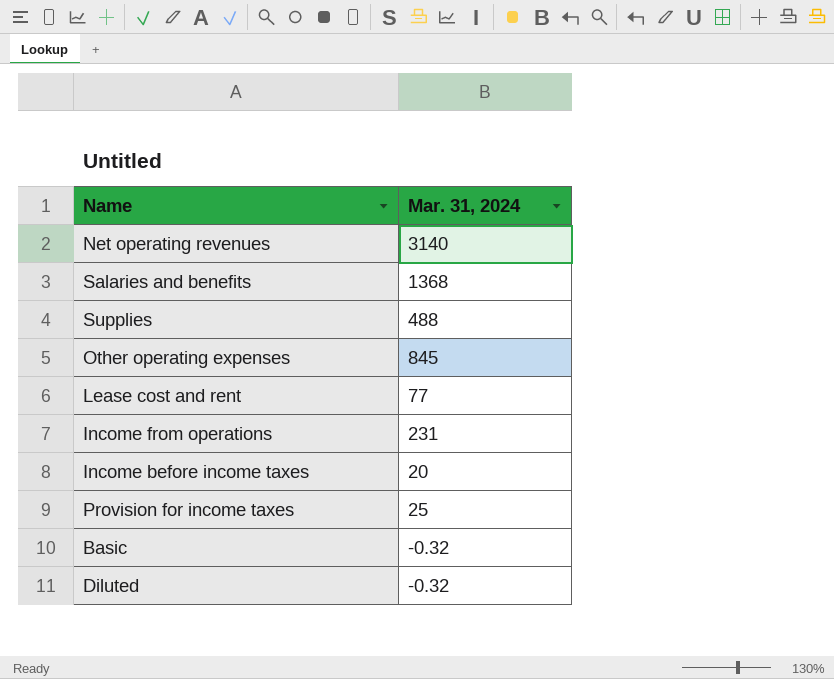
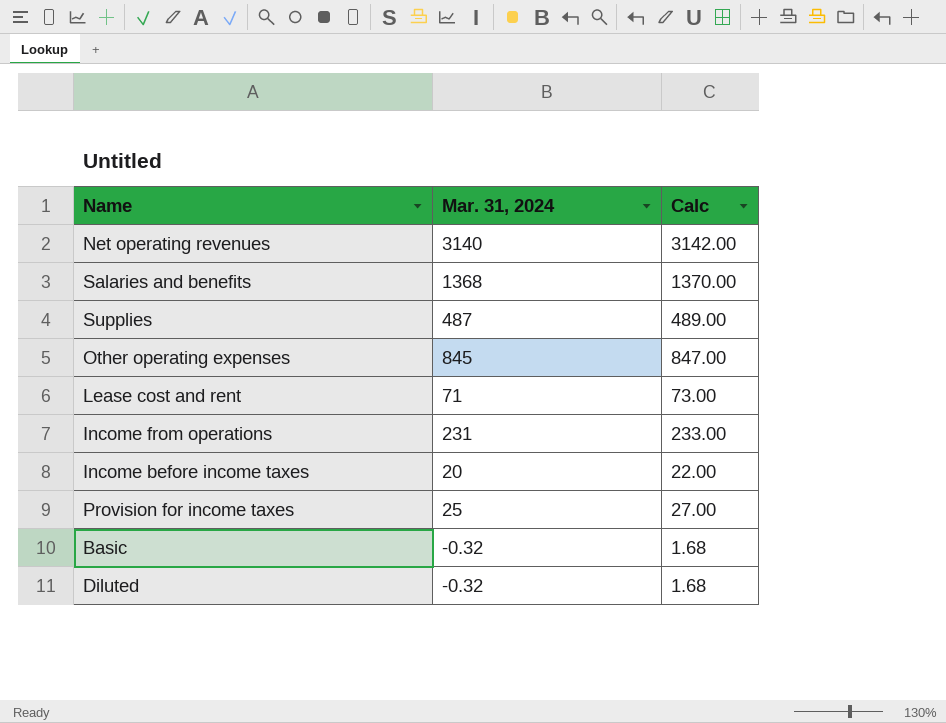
column Calc | formula: none -> [Mar. 31, 2024] + 2
Supplies | Mar. 31, 2024: 488 -> 487
Lease cost and rent | Mar. 31, 2024: 77 -> 71

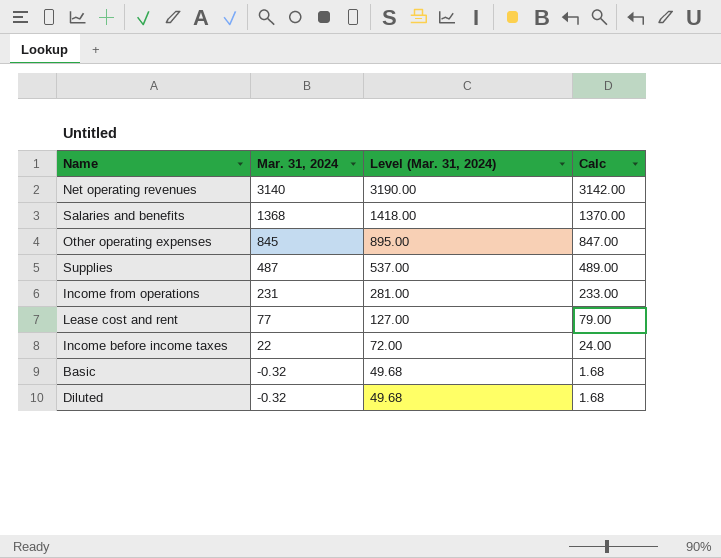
row order: none -> Mar. 31, 2024 descending
column Level (Mar. 31, 2024) | formula: none -> [Mar. 31, 2024] + 50
row Provision for income taxes: 25 | 27.00 -> none
Lease cost and rent | Mar. 31, 2024: 71 -> 77
Lease cost and rent | Calc: 73.00 -> 79.00
Income before income taxes | Mar. 31, 2024: 20 -> 22
Income before income taxes | Calc: 22.00 -> 24.00

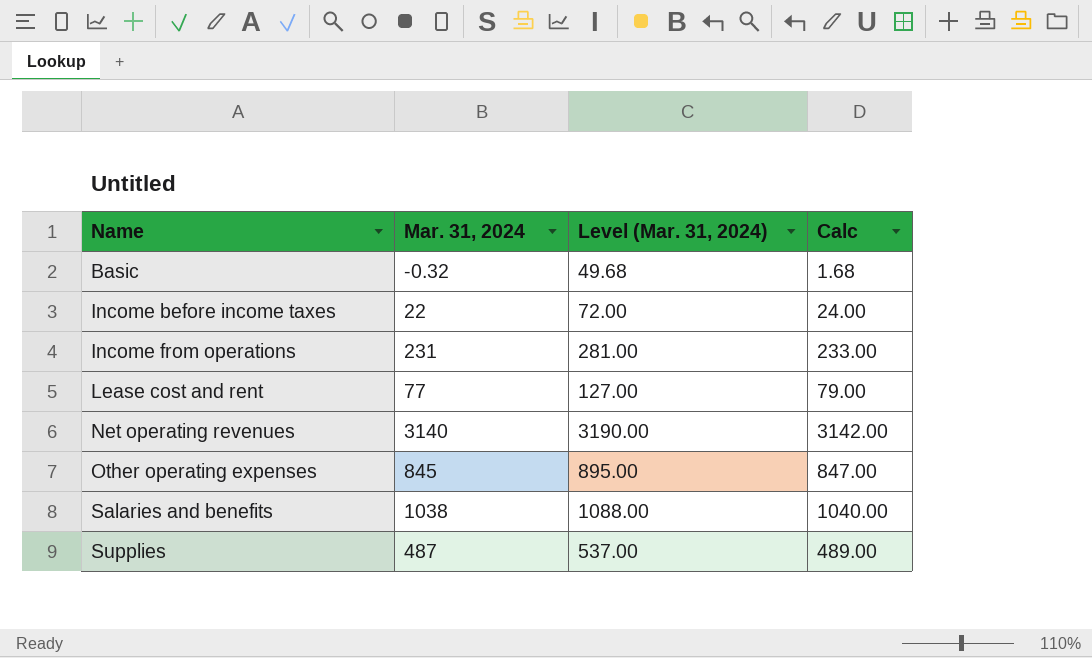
row order: Mar. 31, 2024 descending -> Name ascending
row Diluted: -0.32 | 49.68 | 1.68 -> none
Salaries and benefits | Mar. 31, 2024: 1368 -> 1038
Salaries and benefits | Level (Mar. 31, 2024): 1418.00 -> 1088.00
Salaries and benefits | Calc: 1370.00 -> 1040.00

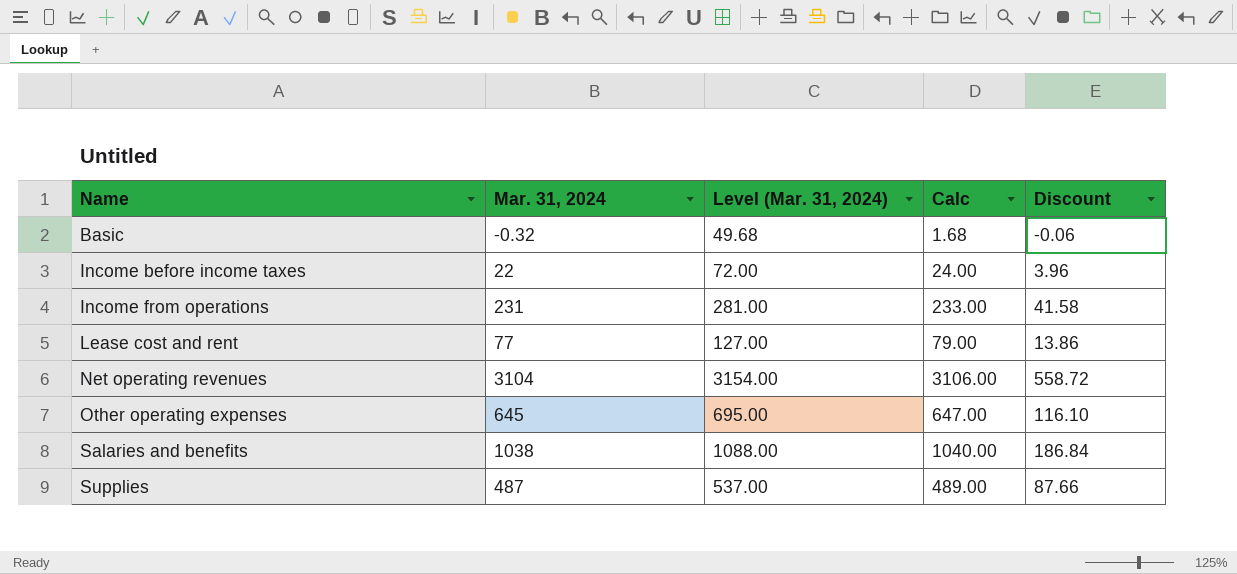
column Discount | formula: none -> [Mar. 31, 2024] * 0.18
Net operating revenues | Mar. 31, 2024: 3140 -> 3104
Net operating revenues | Level (Mar. 31, 2024): 3190.00 -> 3154.00
Net operating revenues | Calc: 3142.00 -> 3106.00
Other operating expenses | Mar. 31, 2024: 845 -> 645
Other operating expenses | Level (Mar. 31, 2024): 895.00 -> 695.00
Other operating expenses | Calc: 847.00 -> 647.00

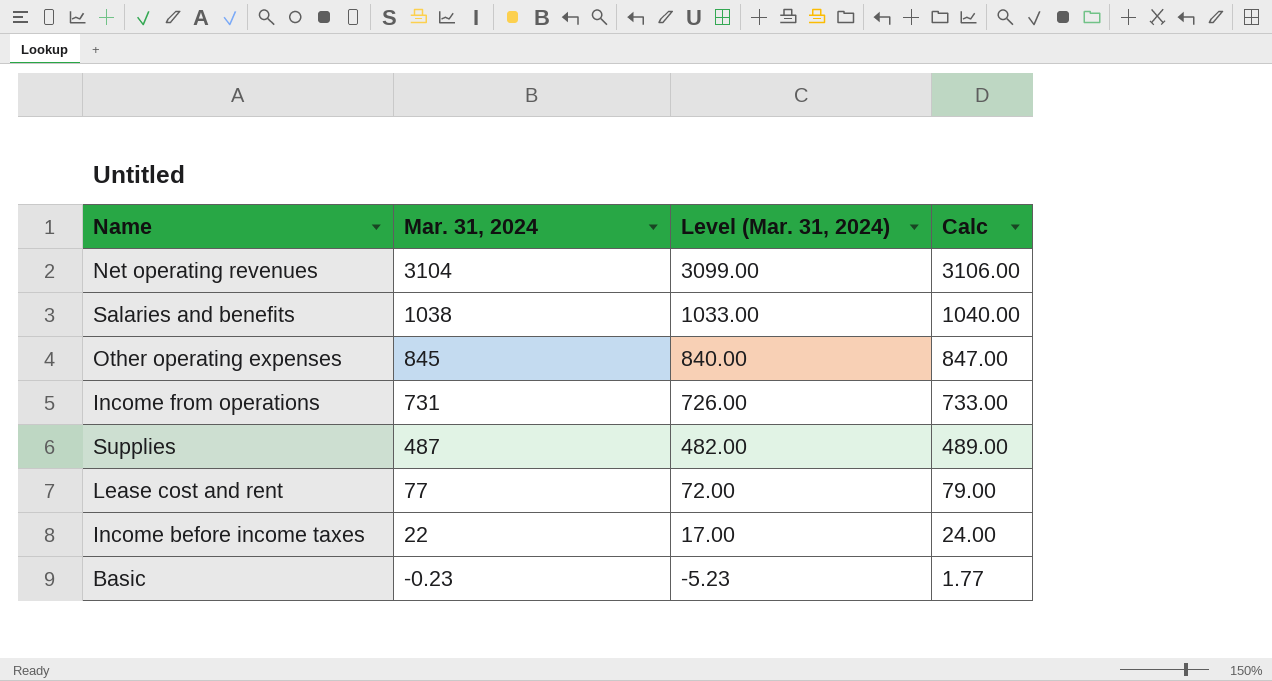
row order: Name ascending -> Mar. 31, 2024 descending
column Discount | formula: [Mar. 31, 2024] * 0.18 -> none
column Level (Mar. 31, 2024) | formula: [Mar. 31, 2024] + 50 -> [Mar. 31, 2024] - 5
Other operating expenses | Mar. 31, 2024: 645 -> 845
Other operating expenses | Calc: 647.00 -> 847.00
Income from operations | Mar. 31, 2024: 231 -> 731
Income from operations | Calc: 233.00 -> 733.00
Basic | Mar. 31, 2024: -0.32 -> -0.23
Basic | Calc: 1.68 -> 1.77

